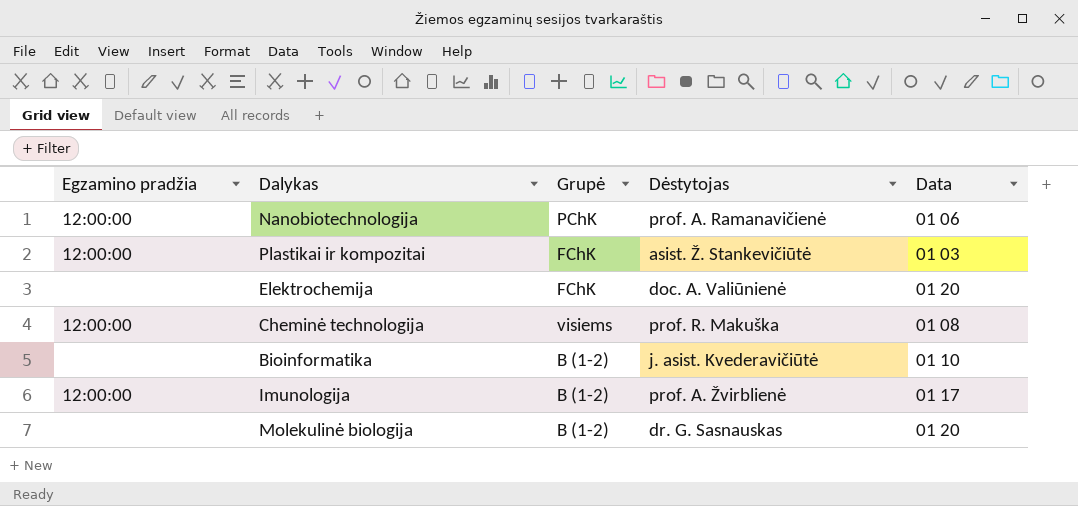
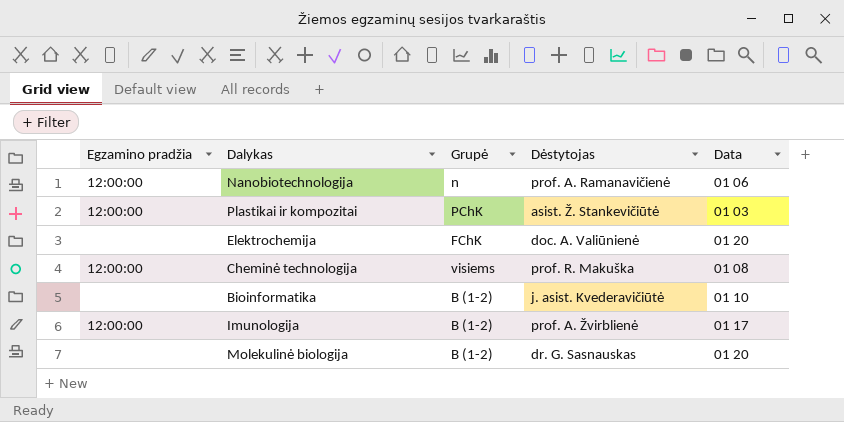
Nanobiotechnologija | Grupė: PChK -> n
Plastikai ir kompozitai | Grupė: FChK -> PChK

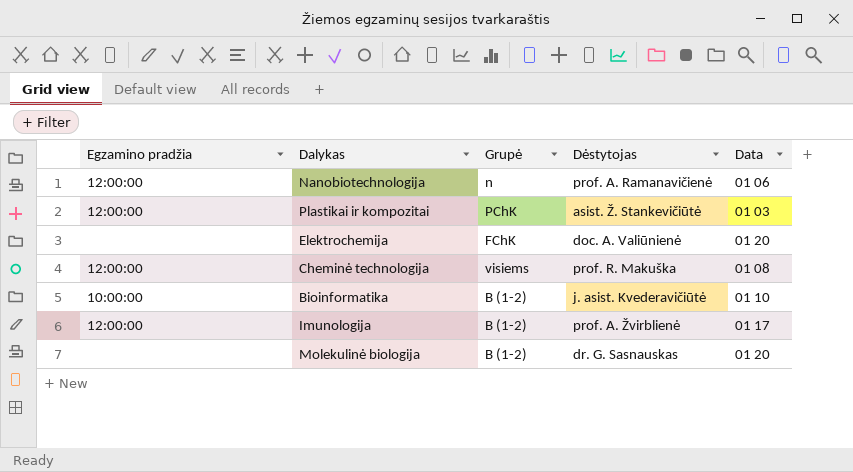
Bioinformatika | Egzamino pradžia: none -> 10:00:00

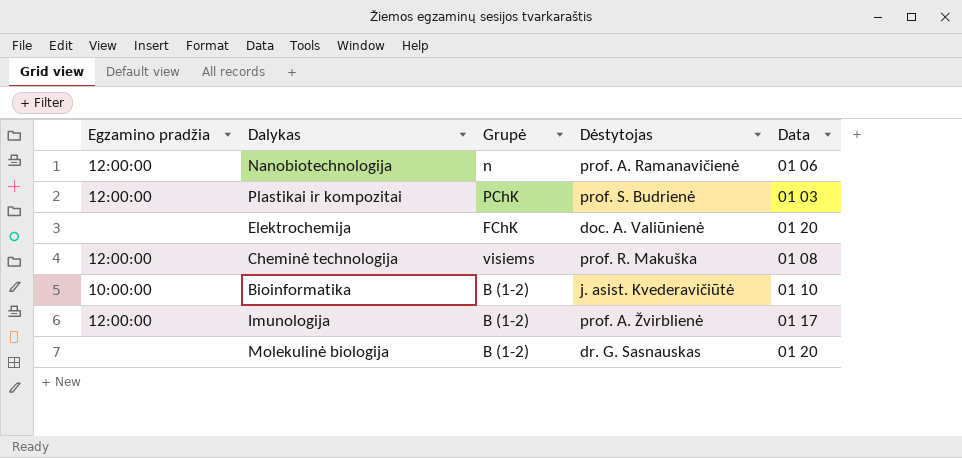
Plastikai ir kompozitai | Dėstytojas: asist. Ž. Stankevičiūtė -> prof. S. Budrienė

